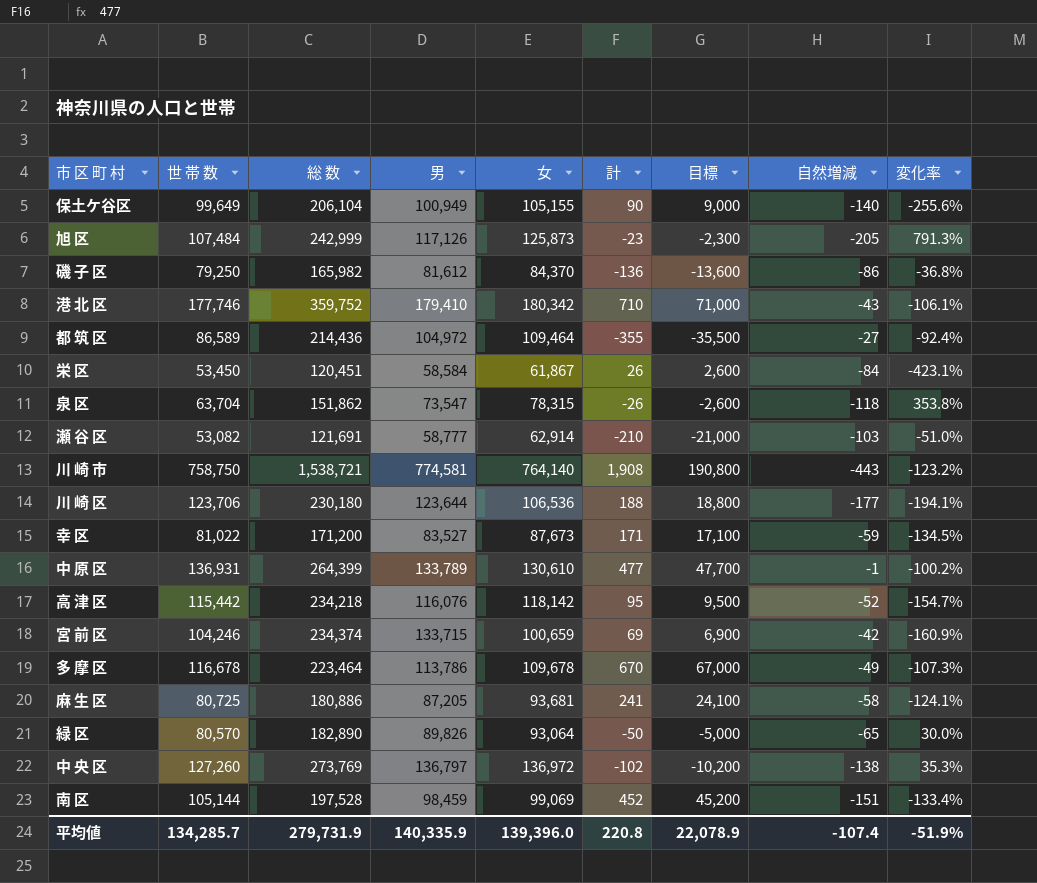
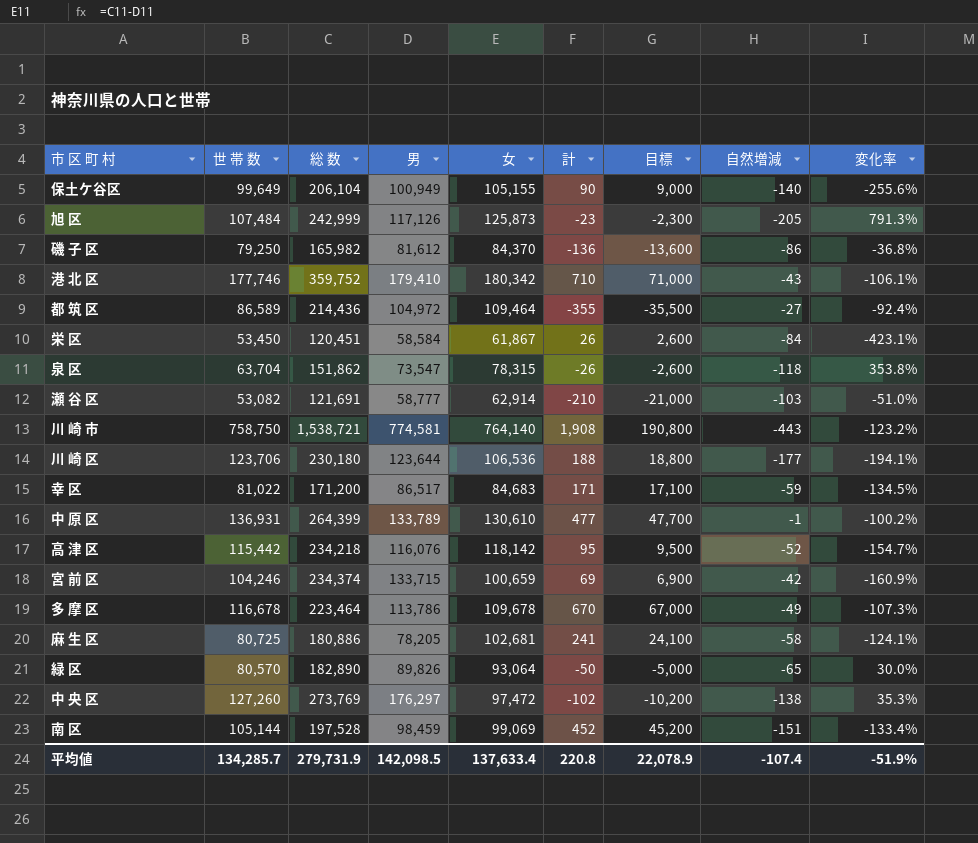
幸 区 | 男: 83,527 -> 86,517
幸 区 | 女: 87,673 -> 84,683
麻 生 区 | 男: 87,205 -> 78,205
麻 生 区 | 女: 93,681 -> 102,681
中 央 区 | 男: 136,797 -> 176,297
中 央 区 | 女: 136,972 -> 97,472
平均値 | 男: 140,335.9 -> 142,098.5
平均値 | 女: 139,396.0 -> 137,633.4

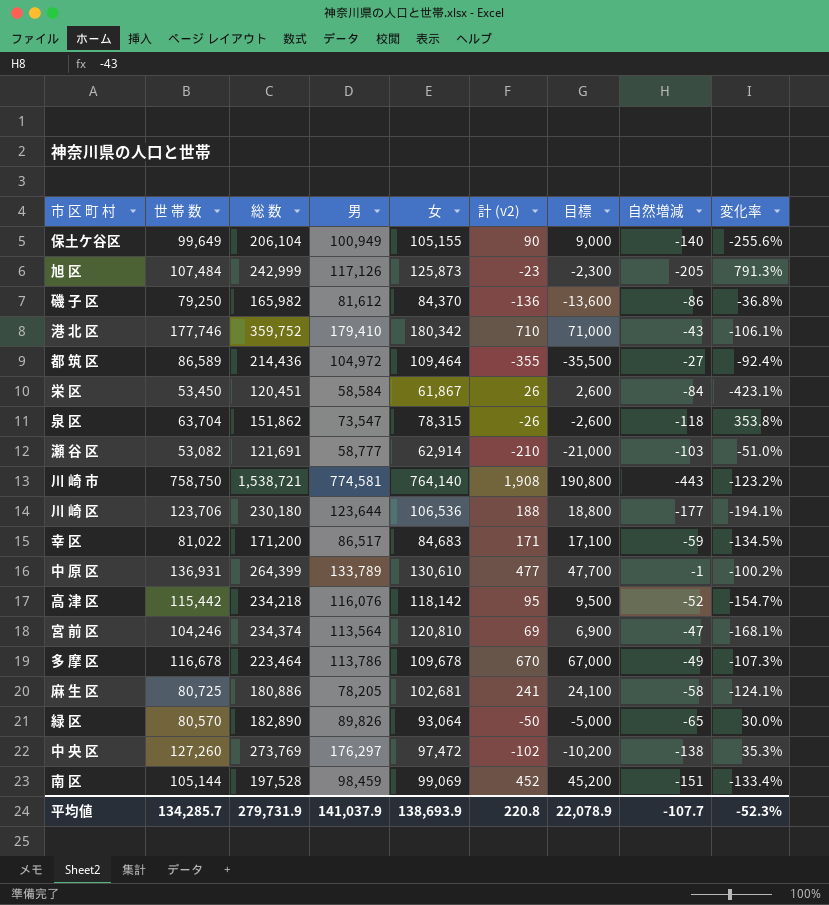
column name: 計 -> 計 (v2)
宮 前 区 | 男: 133,715 -> 113,564
宮 前 区 | 女: 100,659 -> 120,810
宮 前 区 | 自然増減: -42 -> -47
宮 前 区 | 変化率: -160.9% -> -168.1%
平均値 | 男: 142,098.5 -> 141,037.9
平均値 | 女: 137,633.4 -> 138,693.9
平均値 | 自然増減: -107.4 -> -107.7
平均値 | 変化率: -51.9% -> -52.3%

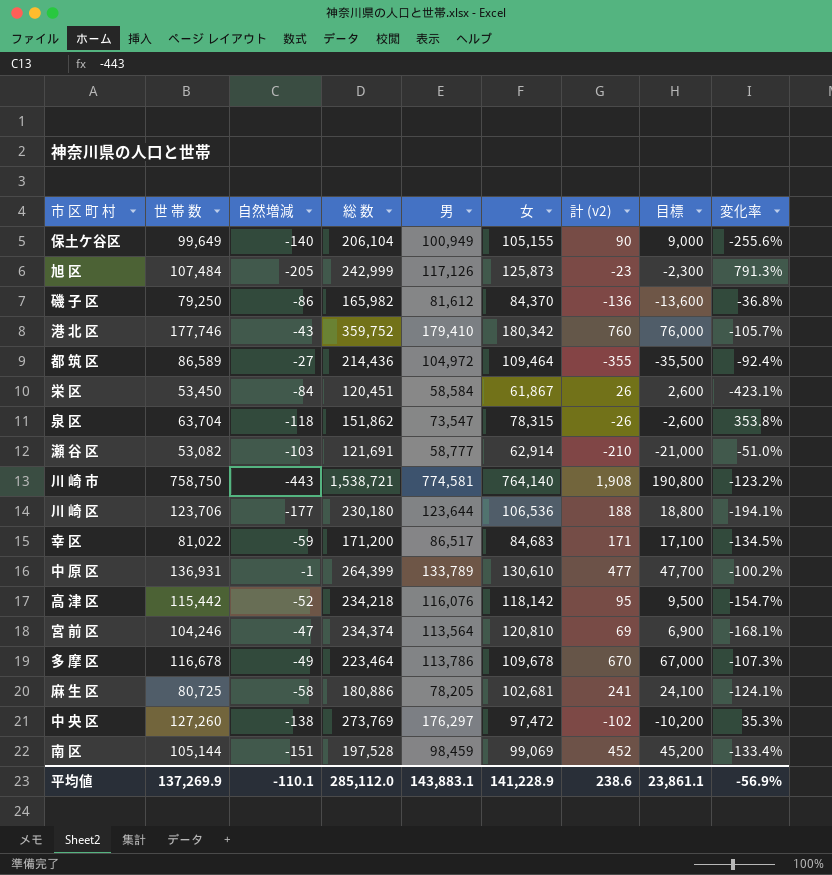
column 自然増減 | position: 8 -> 3
row 緑 区: 80,570 | 182,890 | 89,826 | 93,064 | -50 | -5,000 | -65 | 30.0% -> none
港 北 区 | 計 (v2): 710 -> 760
港 北 区 | 目標: 71,000 -> 76,000
港 北 区 | 変化率: -106.1% -> -105.7%
平均値 | 世 帯 数: 134,285.7 -> 137,269.9
平均値 | 自然増減: -107.7 -> -110.1
平均値 | 総 数: 279,731.9 -> 285,112.0
平均値 | 男: 141,037.9 -> 143,883.1
平均値 | 女: 138,693.9 -> 141,228.9
平均値 | 計 (v2): 220.8 -> 238.6
平均値 | 目標: 22,078.9 -> 23,861.1
平均値 | 変化率: -52.3% -> -56.9%

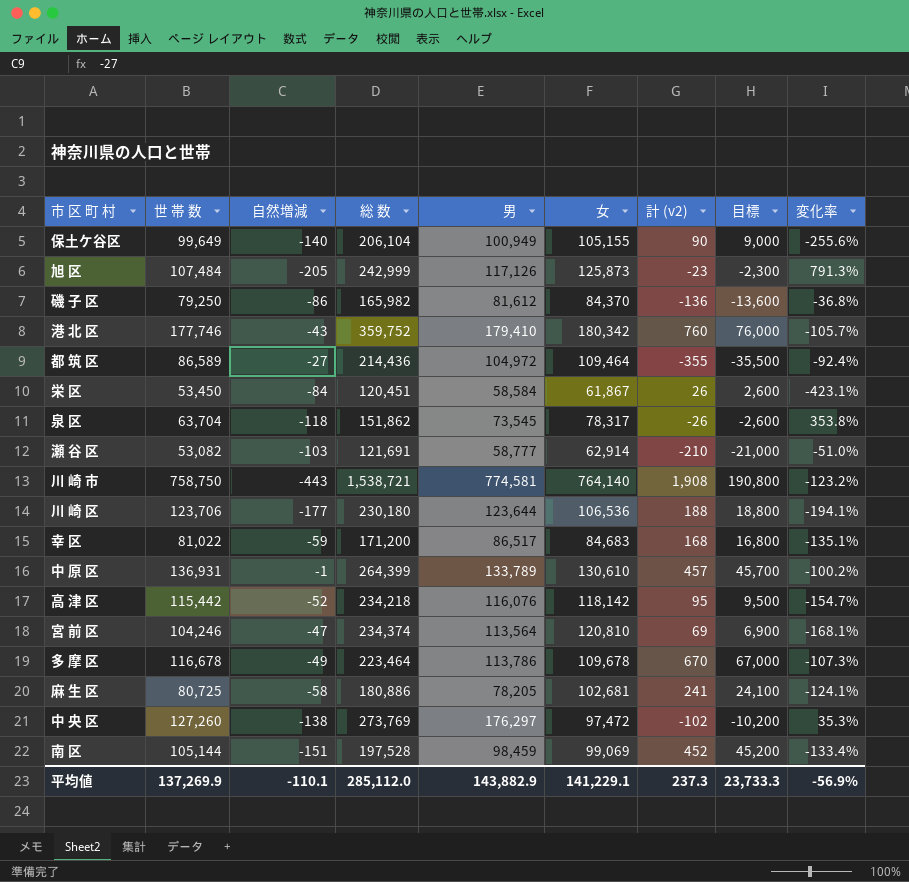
泉 区 | 男: 73,547 -> 73,545
泉 区 | 女: 78,315 -> 78,317
幸 区 | 計 (v2): 171 -> 168
幸 区 | 目標: 17,100 -> 16,800
幸 区 | 変化率: -134.5% -> -135.1%
中 原 区 | 計 (v2): 477 -> 457
中 原 区 | 目標: 47,700 -> 45,700
平均値 | 男: 143,883.1 -> 143,882.9
平均値 | 女: 141,228.9 -> 141,229.1
平均値 | 計 (v2): 238.6 -> 237.3
平均値 | 目標: 23,861.1 -> 23,733.3

